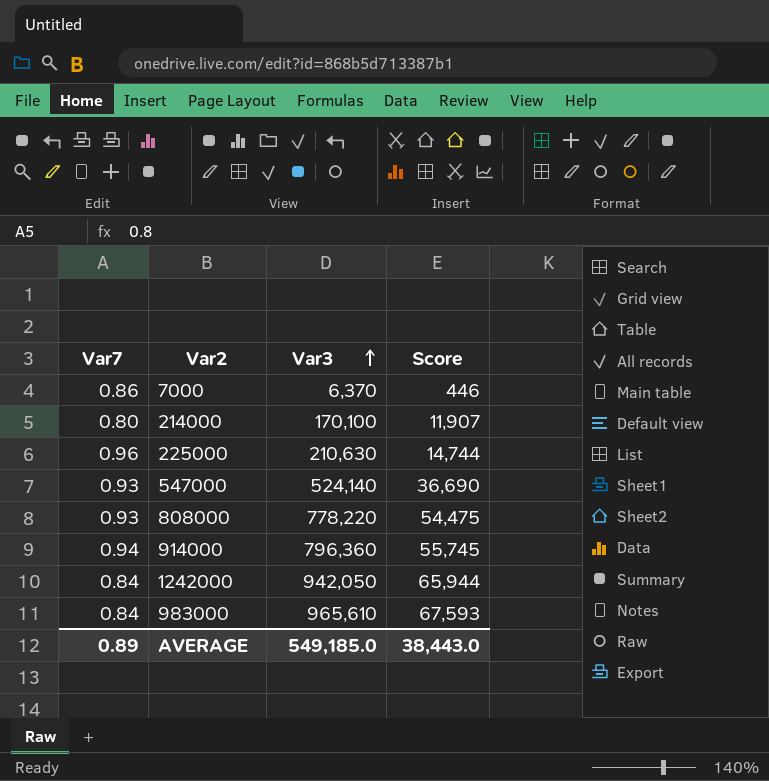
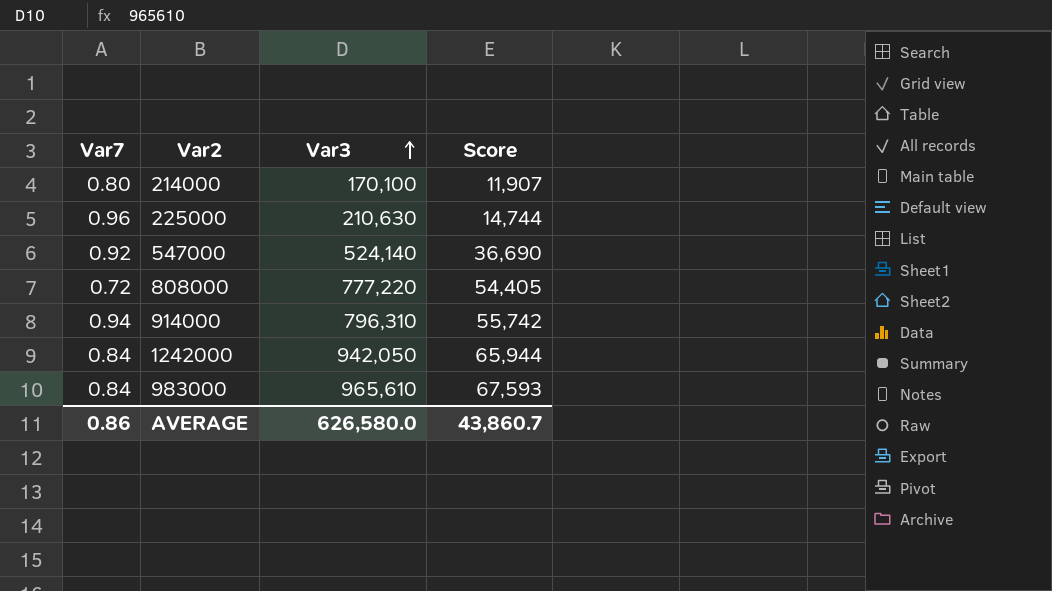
row 7000: 0.86 | 6,370 | 446 -> none
547000 | Var7: 0.93 -> 0.92
808000 | Var7: 0.93 -> 0.72
808000 | Var3: 778,220 -> 777,220
808000 | Score: 54,475 -> 54,405
914000 | Var3: 796,360 -> 796,310
914000 | Score: 55,745 -> 55,742
AVERAGE | Var7: 0.89 -> 0.86
AVERAGE | Var3: 549,185.0 -> 626,580.0
AVERAGE | Score: 38,443.0 -> 43,860.7

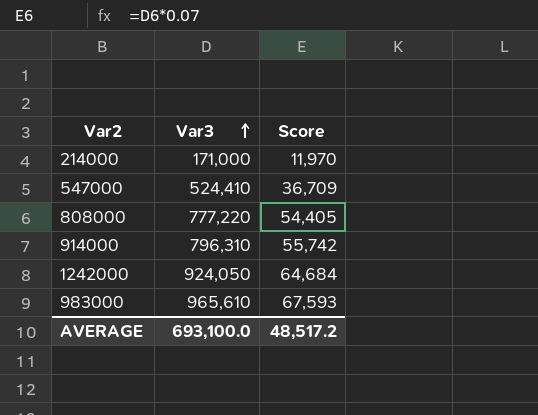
column Var7 | position: 1 -> none
row 225000: 0.96 | 210,630 | 14,744 -> none
214000 | Var3: 170,100 -> 171,000
214000 | Score: 11,907 -> 11,970
547000 | Var3: 524,140 -> 524,410
547000 | Score: 36,690 -> 36,709
1242000 | Var3: 942,050 -> 924,050
1242000 | Score: 65,944 -> 64,684
AVERAGE | Var3: 626,580.0 -> 693,100.0
AVERAGE | Score: 43,860.7 -> 48,517.2

